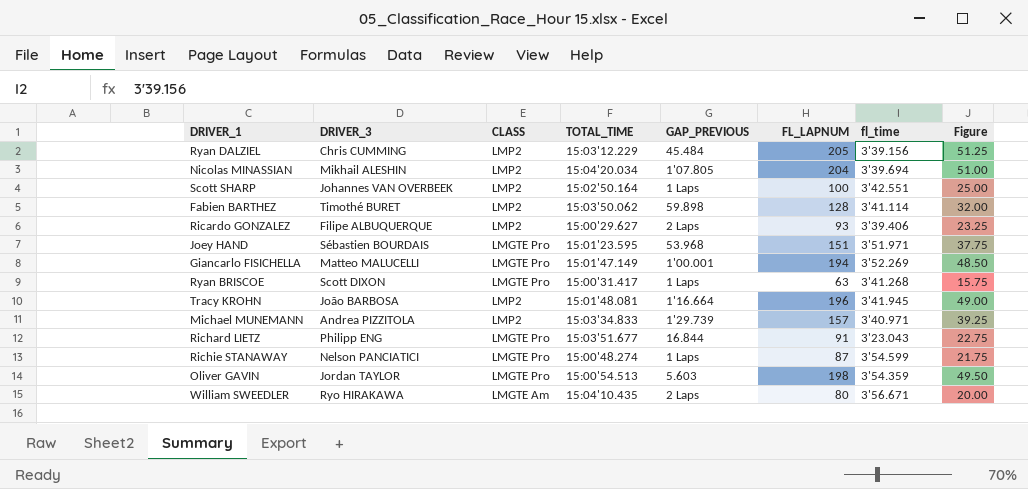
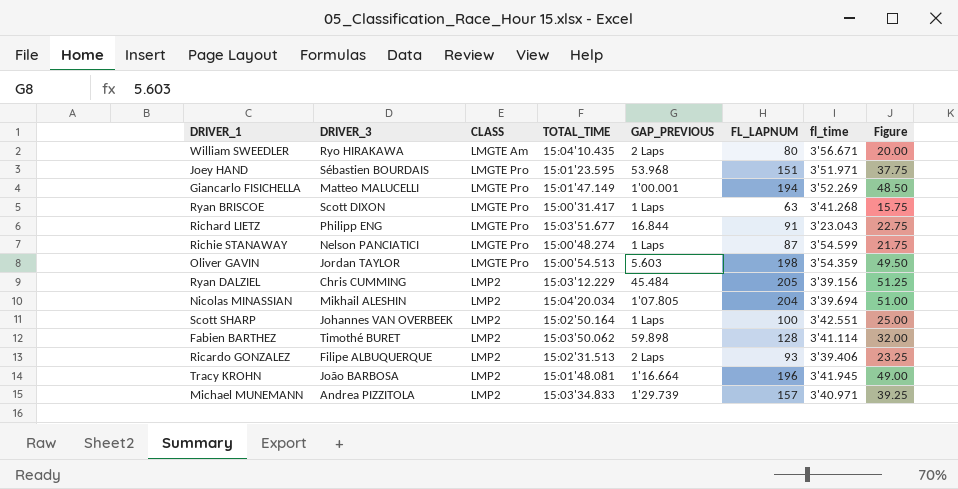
row order: none -> CLASS ascending
Ricardo GONZALEZ | TOTAL_TIME: 15:00'29.627 -> 15:02'31.513

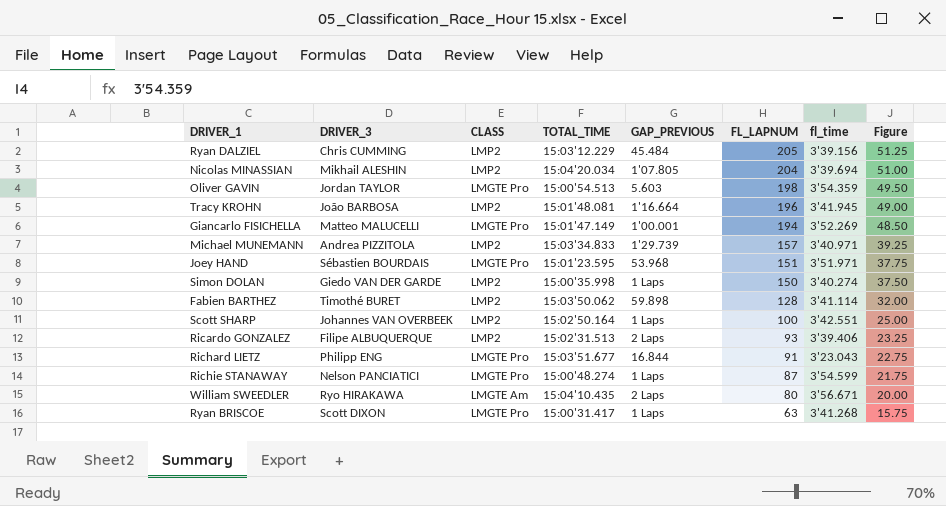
row order: CLASS ascending -> FL_LAPNUM descending
row Simon DOLAN: none -> Giedo VAN DER GARDE | LMP2 | 15:00'35.998 | 1 Laps | 150 | 3'40.274 | 37.50

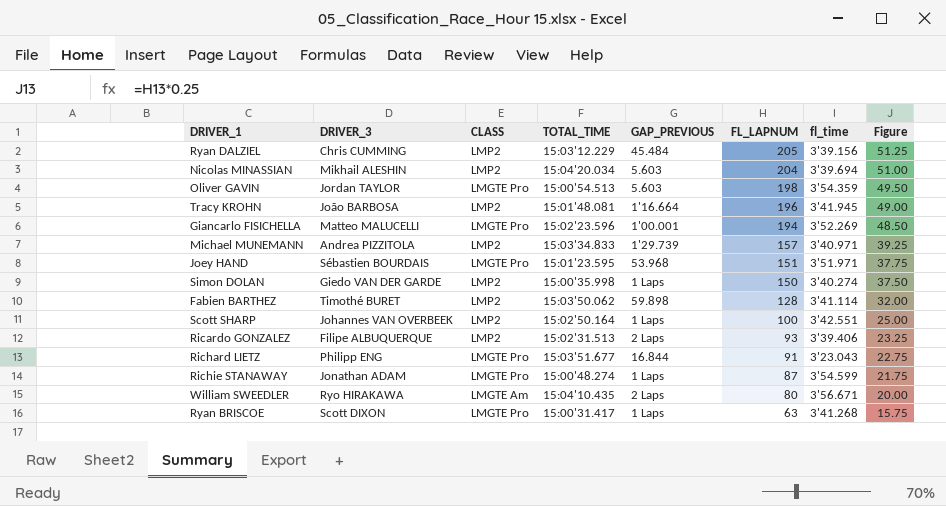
Nicolas MINASSIAN | GAP_PREVIOUS: 1'07.805 -> 5.603
Giancarlo FISICHELLA | TOTAL_TIME: 15:01'47.149 -> 15:02'23.596
Richie STANAWAY | DRIVER_3: Nelson PANCIATICI -> Jonathan ADAM

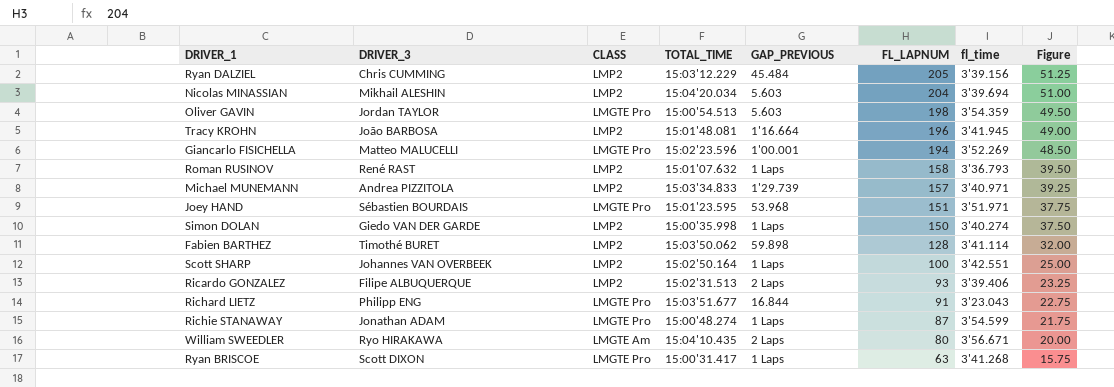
row Roman RUSINOV: none -> René RAST | LMP2 | 15:01'07.632 | 1 Laps | 158 | 3'36.793 | 39.50

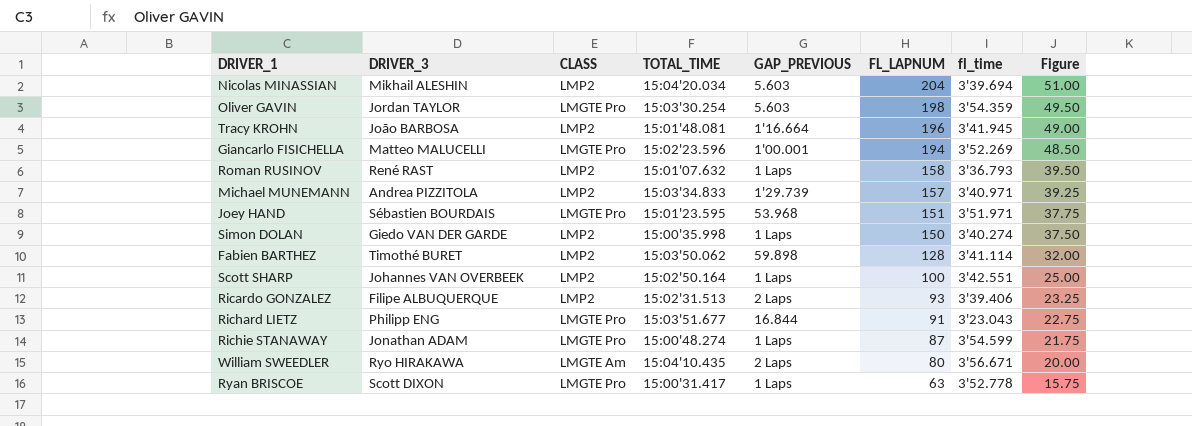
row Ryan DALZIEL: Chris CUMMING | LMP2 | 15:03'12.229 | 45.484 | 205 | 3'39.156 | 51.25 -> none
Oliver GAVIN | TOTAL_TIME: 15:00'54.513 -> 15:03'30.254
Ryan BRISCOE | fl_time: 3'41.268 -> 3'52.778

